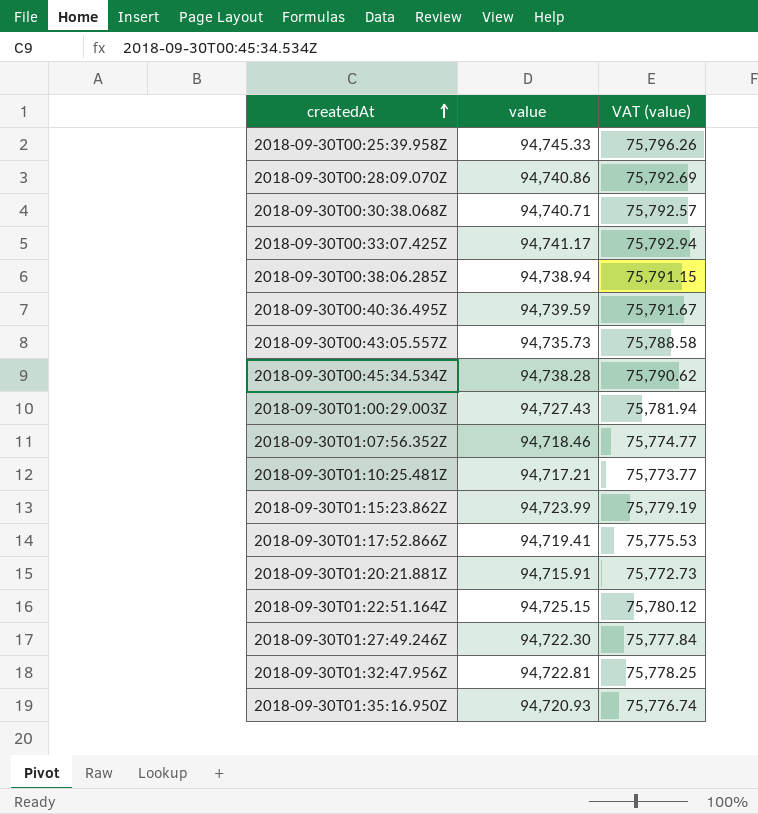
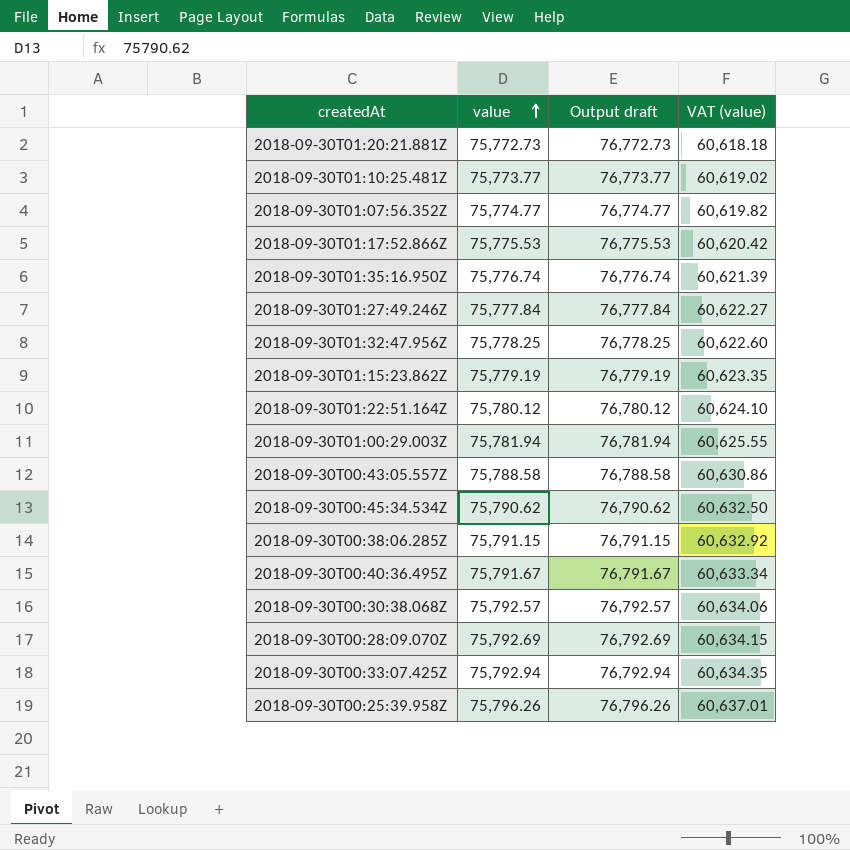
row order: createdAt ascending -> value ascending
column Output draft | formula: none -> [value] + 1000
2018-09-30T01:20:21.881Z | value: 94,715.91 -> 75,772.73
2018-09-30T01:20:21.881Z | VAT (value): 75,772.73 -> 60,618.18
2018-09-30T01:10:25.481Z | value: 94,717.21 -> 75,773.77
2018-09-30T01:10:25.481Z | VAT (value): 75,773.77 -> 60,619.02
2018-09-30T01:07:56.352Z | value: 94,718.46 -> 75,774.77
2018-09-30T01:07:56.352Z | VAT (value): 75,774.77 -> 60,619.82
2018-09-30T01:17:52.866Z | value: 94,719.41 -> 75,775.53
2018-09-30T01:17:52.866Z | VAT (value): 75,775.53 -> 60,620.42
2018-09-30T01:35:16.950Z | value: 94,720.93 -> 75,776.74
2018-09-30T01:35:16.950Z | VAT (value): 75,776.74 -> 60,621.39
2018-09-30T01:27:49.246Z | value: 94,722.30 -> 75,777.84
2018-09-30T01:27:49.246Z | VAT (value): 75,777.84 -> 60,622.27
2018-09-30T01:32:47.956Z | value: 94,722.81 -> 75,778.25
2018-09-30T01:32:47.956Z | VAT (value): 75,778.25 -> 60,622.60
2018-09-30T01:15:23.862Z | value: 94,723.99 -> 75,779.19
2018-09-30T01:15:23.862Z | VAT (value): 75,779.19 -> 60,623.35
2018-09-30T01:22:51.164Z | value: 94,725.15 -> 75,780.12
2018-09-30T01:22:51.164Z | VAT (value): 75,780.12 -> 60,624.10
2018-09-30T01:00:29.003Z | value: 94,727.43 -> 75,781.94
2018-09-30T01:00:29.003Z | VAT (value): 75,781.94 -> 60,625.55
2018-09-30T00:43:05.557Z | value: 94,735.73 -> 75,788.58
2018-09-30T00:43:05.557Z | VAT (value): 75,788.58 -> 60,630.86
2018-09-30T00:45:34.534Z | value: 94,738.28 -> 75,790.62
2018-09-30T00:45:34.534Z | VAT (value): 75,790.62 -> 60,632.50
2018-09-30T00:38:06.285Z | value: 94,738.94 -> 75,791.15
2018-09-30T00:38:06.285Z | VAT (value): 75,791.15 -> 60,632.92
2018-09-30T00:40:36.495Z | value: 94,739.59 -> 75,791.67
2018-09-30T00:40:36.495Z | VAT (value): 75,791.67 -> 60,633.34
2018-09-30T00:30:38.068Z | value: 94,740.71 -> 75,792.57
2018-09-30T00:30:38.068Z | VAT (value): 75,792.57 -> 60,634.06
2018-09-30T00:28:09.070Z | value: 94,740.86 -> 75,792.69
2018-09-30T00:28:09.070Z | VAT (value): 75,792.69 -> 60,634.15
2018-09-30T00:33:07.425Z | value: 94,741.17 -> 75,792.94
2018-09-30T00:33:07.425Z | VAT (value): 75,792.94 -> 60,634.35
2018-09-30T00:25:39.958Z | value: 94,745.33 -> 75,796.26
2018-09-30T00:25:39.958Z | VAT (value): 75,796.26 -> 60,637.01

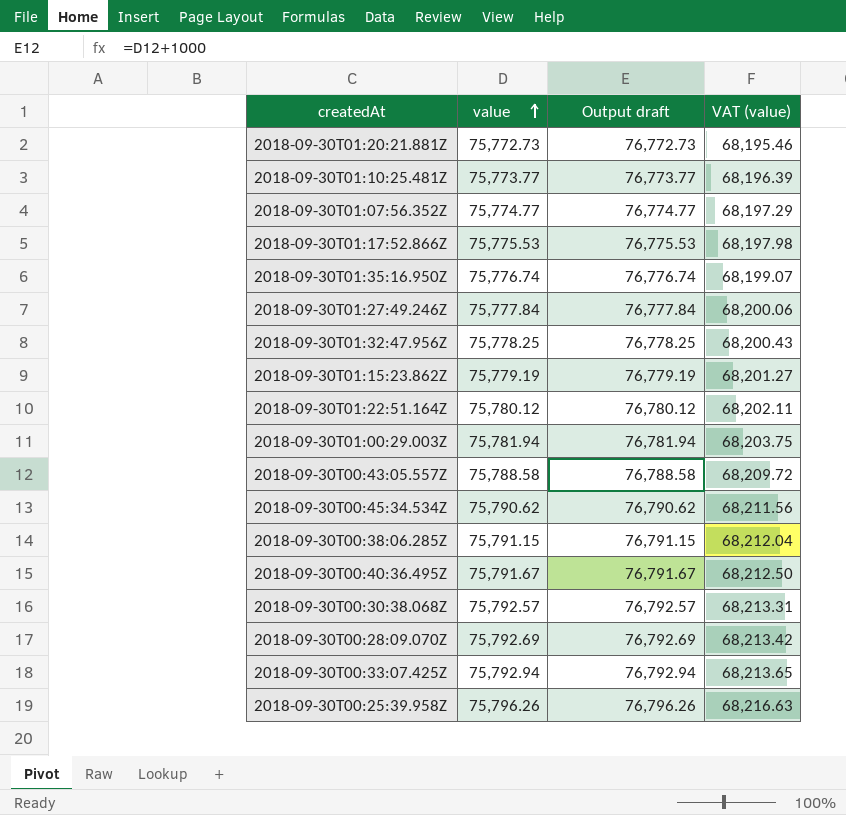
column VAT (value) | formula: [value] * 0.8 -> [value] * 0.9

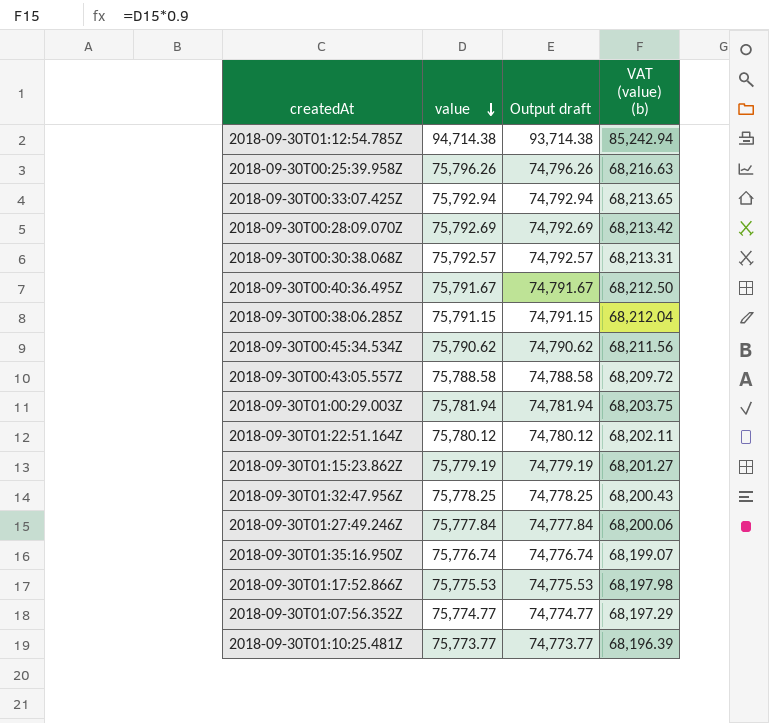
row order: value ascending -> value descending
column Output draft | formula: [value] + 1000 -> [value] - 1000
column name: VAT (value) -> VAT (value) (b)
row 2018-09-30T01:20:21.881Z: 75,772.73 | 76,772.73 | 68,195.46 -> none
row 2018-09-30T01:12:54.785Z: none -> 94,714.38 | 93,714.38 | 85,242.94

